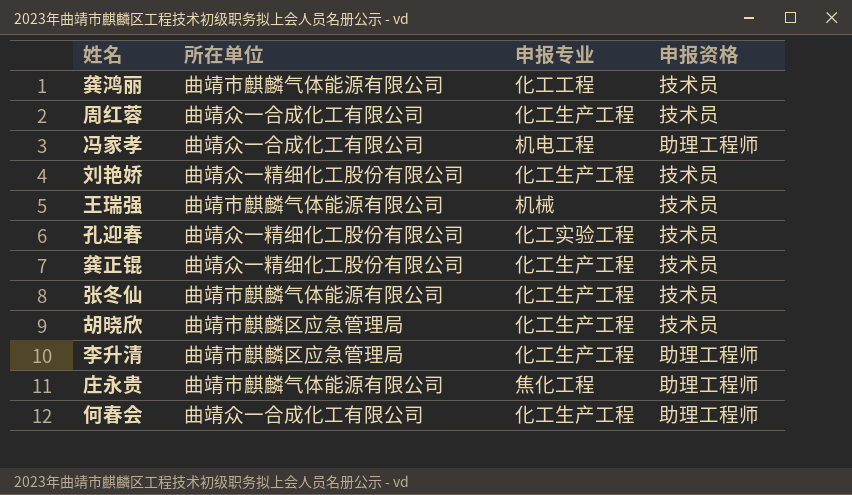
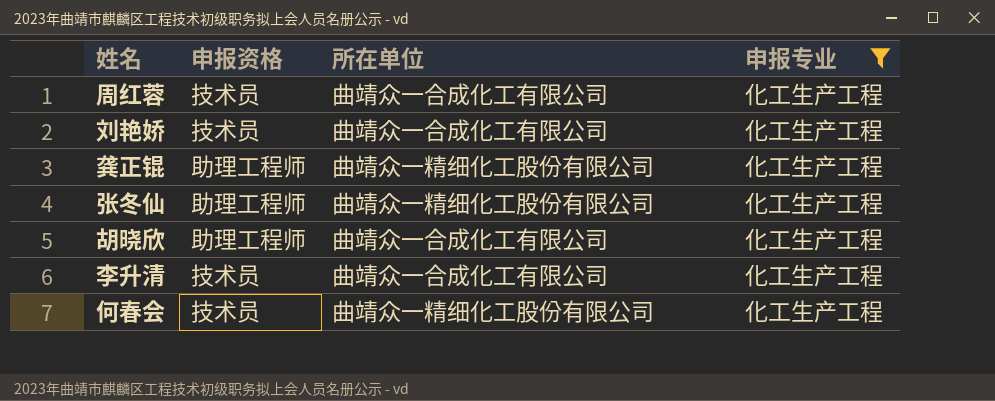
filter: none -> 申报专业 = 化工生产工程
column 申报资格 | position: 4 -> 2
刘艳娇 | 所在单位: 曲靖众一精细化工股份有限公司 -> 曲靖众一合成化工有限公司
龚正锟 | 申报资格: 技术员 -> 助理工程师
张冬仙 | 申报资格: 技术员 -> 助理工程师
张冬仙 | 所在单位: 曲靖市麒麟气体能源有限公司 -> 曲靖众一精细化工股份有限公司
胡晓欣 | 申报资格: 技术员 -> 助理工程师
胡晓欣 | 所在单位: 曲靖市麒麟区应急管理局 -> 曲靖众一合成化工有限公司
李升清 | 申报资格: 助理工程师 -> 技术员
李升清 | 所在单位: 曲靖市麒麟区应急管理局 -> 曲靖众一合成化工有限公司
何春会 | 申报资格: 助理工程师 -> 技术员
何春会 | 所在单位: 曲靖众一合成化工有限公司 -> 曲靖众一精细化工股份有限公司

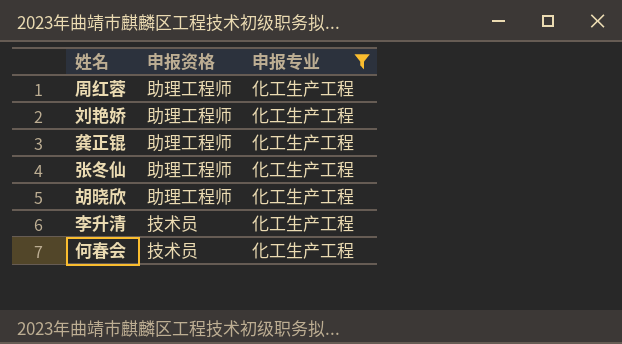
column 所在单位 | position: 3 -> none
周红蓉 | 申报资格: 技术员 -> 助理工程师
刘艳娇 | 申报资格: 技术员 -> 助理工程师

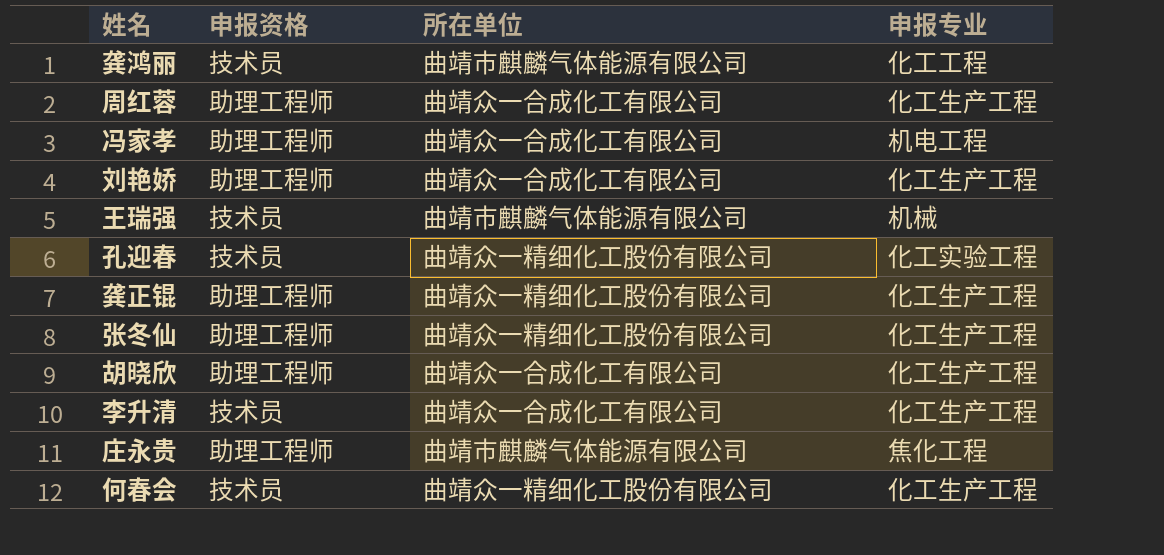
filter: 申报专业 = 化工生产工程 -> none
column 所在单位 | position: none -> 3

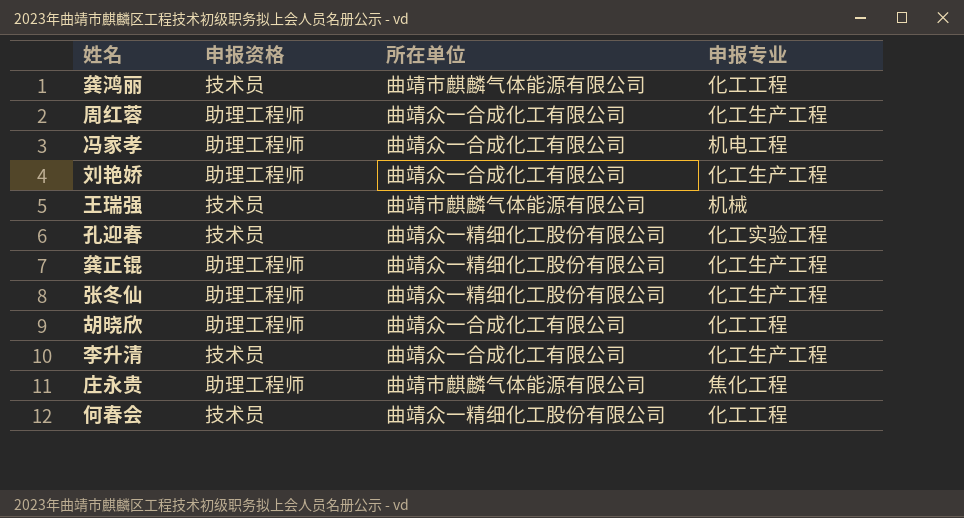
胡晓欣 | 申报专业: 化工生产工程 -> 化工工程
何春会 | 申报专业: 化工生产工程 -> 化工工程

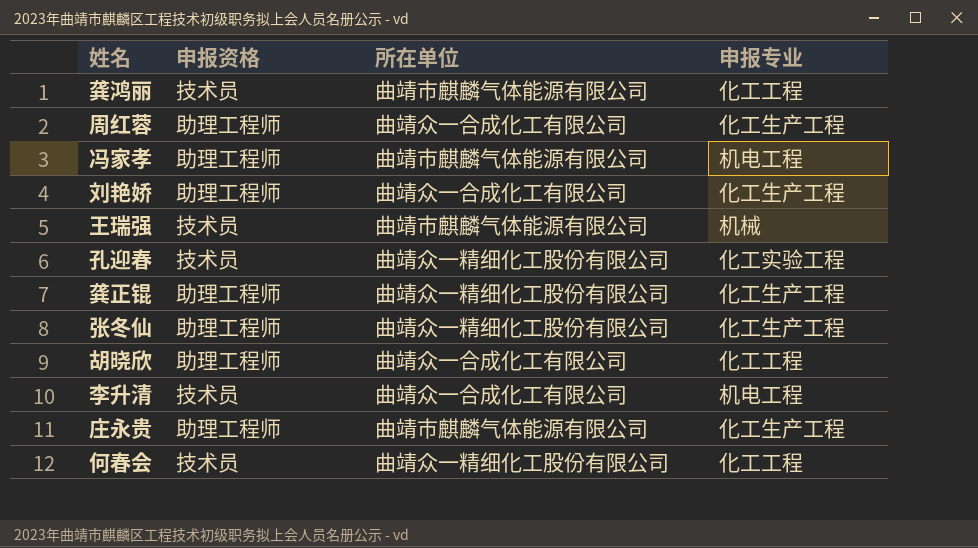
冯家孝 | 所在单位: 曲靖众一合成化工有限公司 -> 曲靖市麒麟气体能源有限公司
李升清 | 申报专业: 化工生产工程 -> 机电工程
庄永贵 | 申报专业: 焦化工程 -> 化工生产工程

